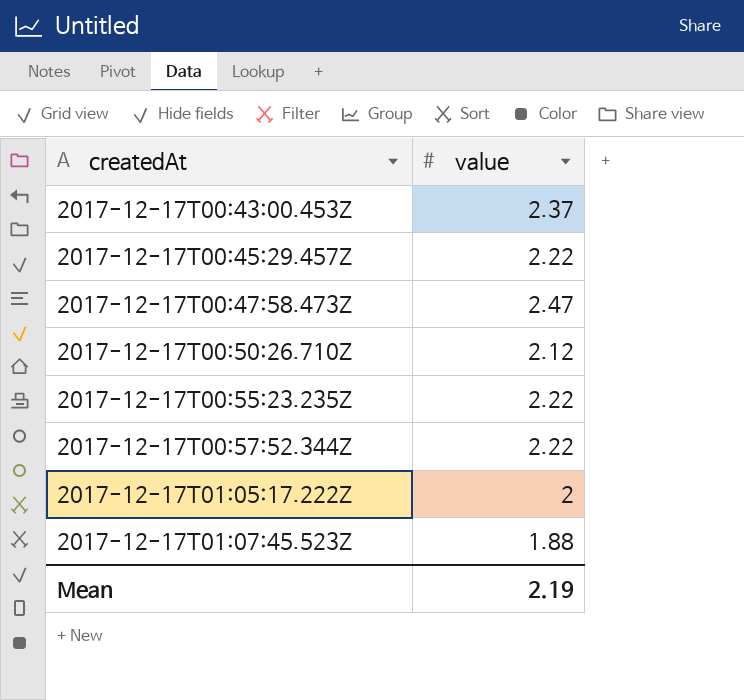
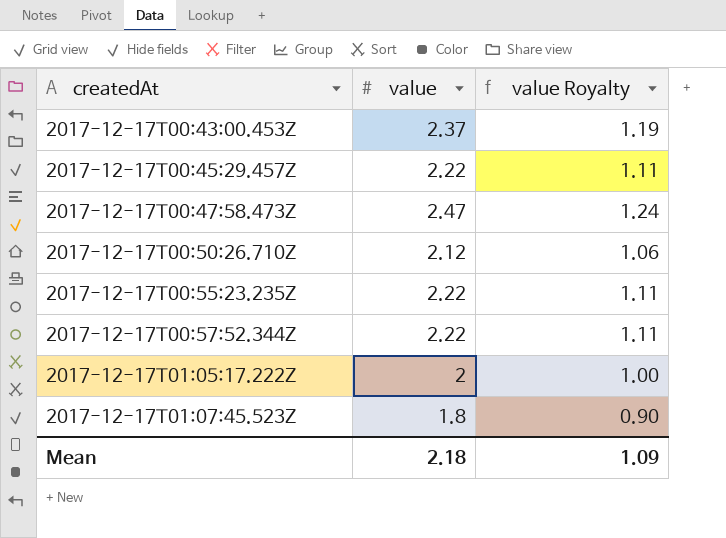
column value Royalty | formula: none -> [value] * 0.5
2017-12-17T01:07:45.523Z | value: 1.88 -> 1.8
Mean | value: 2.19 -> 2.18

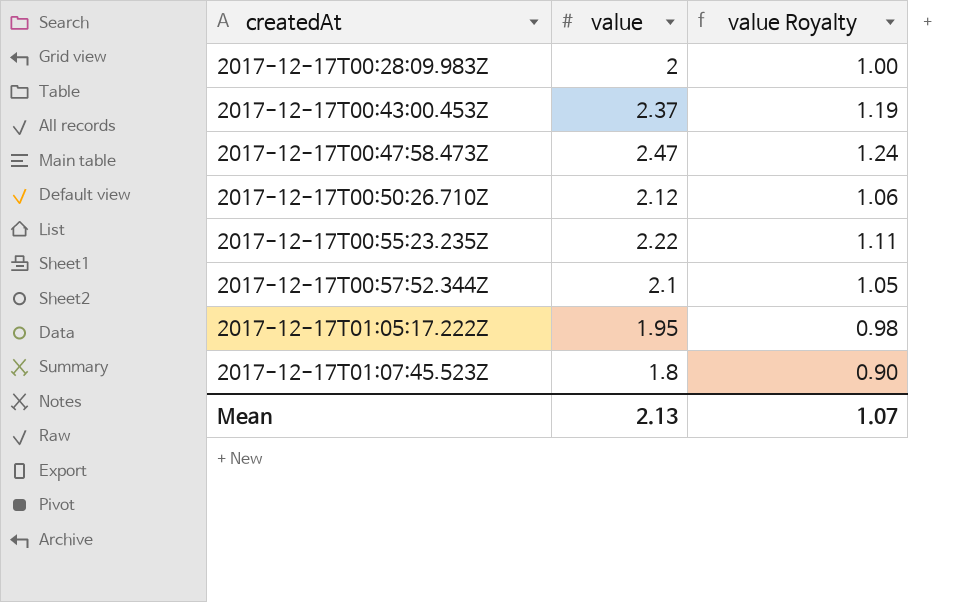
row 2017-12-17T00:45:29.457Z: 2.22 | 1.11 -> none
row 2017-12-17T00:28:09.983Z: none -> 2 | 1.00
2017-12-17T00:57:52.344Z | value: 2.22 -> 2.1
2017-12-17T00:57:52.344Z | value Royalty: 1.11 -> 1.05
2017-12-17T01:05:17.222Z | value: 2 -> 1.95
2017-12-17T01:05:17.222Z | value Royalty: 1.00 -> 0.98
Mean | value: 2.18 -> 2.13
Mean | value Royalty: 1.09 -> 1.07

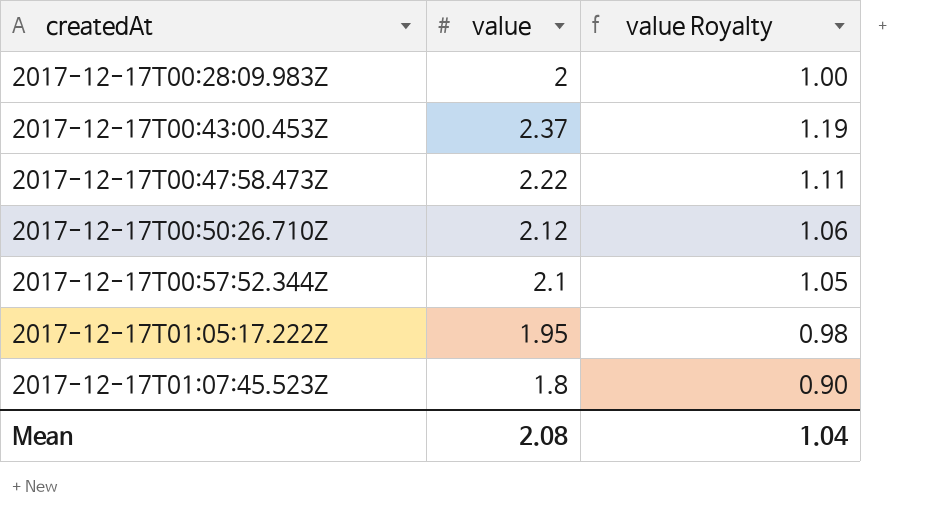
row 2017-12-17T00:55:23.235Z: 2.22 | 1.11 -> none
2017-12-17T00:47:58.473Z | value: 2.47 -> 2.22
2017-12-17T00:47:58.473Z | value Royalty: 1.24 -> 1.11
Mean | value: 2.13 -> 2.08
Mean | value Royalty: 1.07 -> 1.04

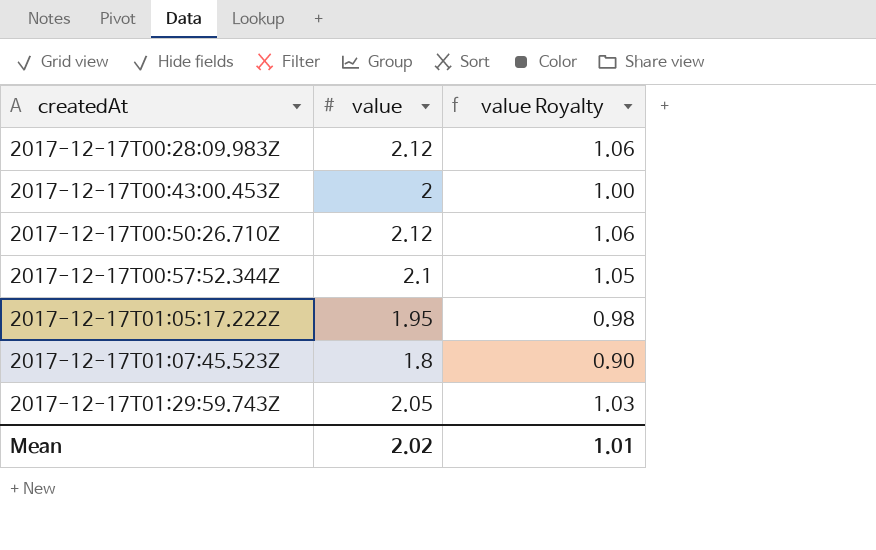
row 2017-12-17T00:47:58.473Z: 2.22 | 1.11 -> none
2017-12-17T00:28:09.983Z | value: 2 -> 2.12
2017-12-17T00:28:09.983Z | value Royalty: 1.00 -> 1.06
2017-12-17T00:43:00.453Z | value: 2.37 -> 2
2017-12-17T00:43:00.453Z | value Royalty: 1.19 -> 1.00
row 2017-12-17T01:29:59.743Z: none -> 2.05 | 1.03
Mean | value: 2.08 -> 2.02
Mean | value Royalty: 1.04 -> 1.01

